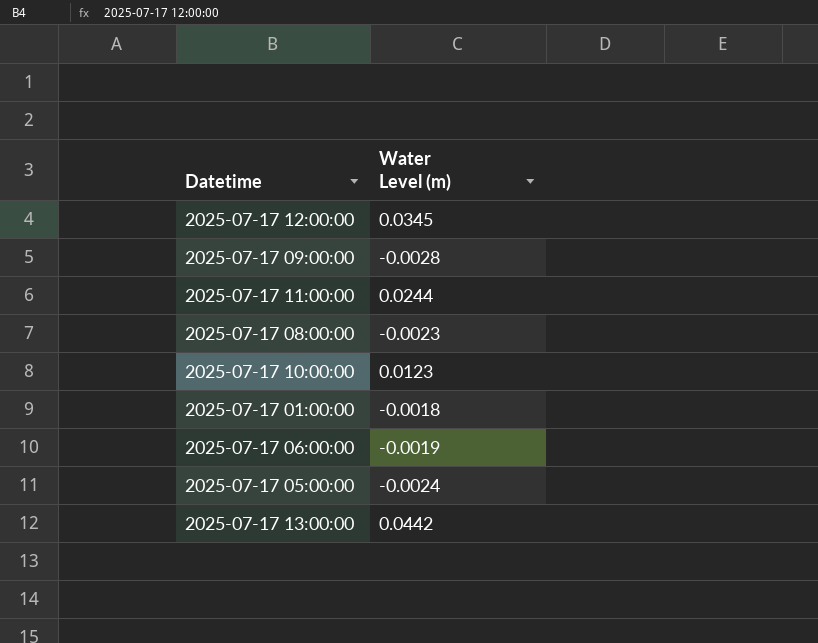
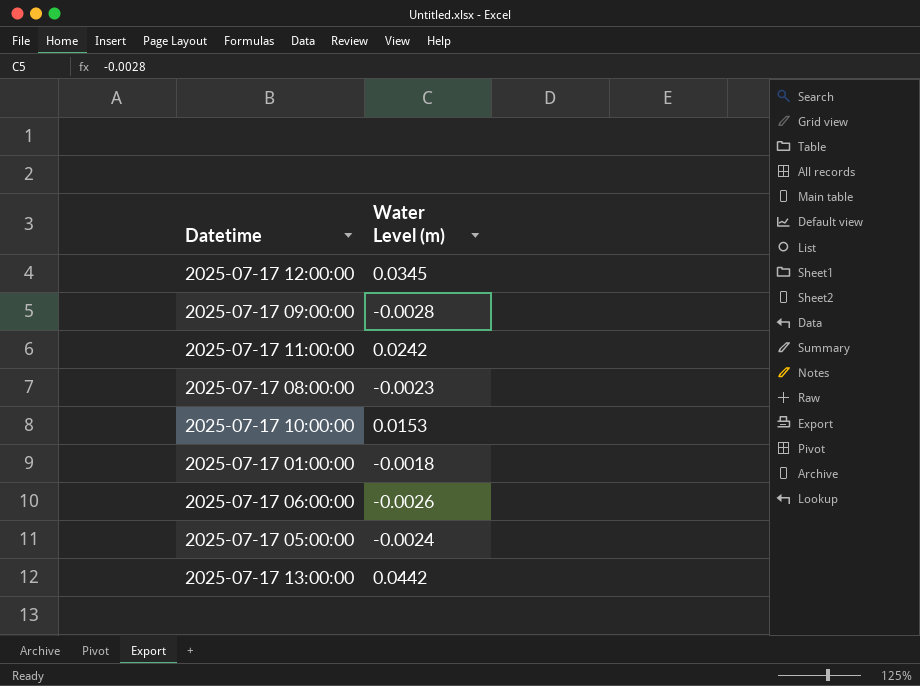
2025-07-17 11:00:00 | Water Level (m): 0.0244 -> 0.0242
2025-07-17 10:00:00 | Water Level (m): 0.0123 -> 0.0153
2025-07-17 06:00:00 | Water Level (m): -0.0019 -> -0.0026

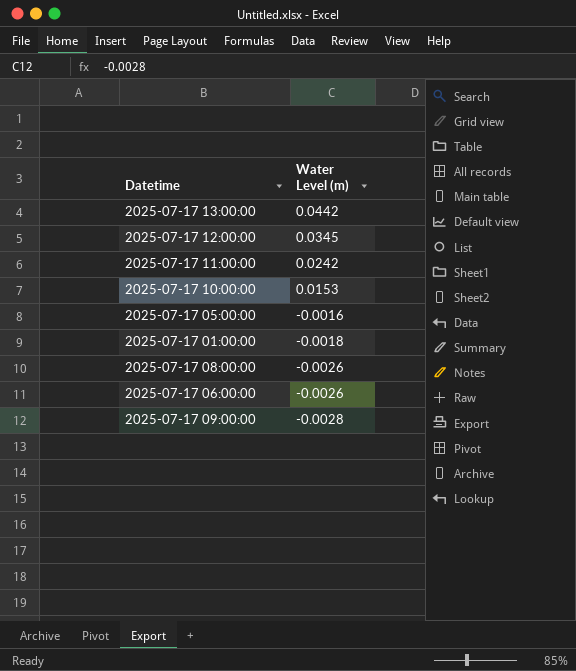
row order: none -> Water Level (m) descending
2025-07-17 05:00:00 | Water Level (m): -0.0024 -> -0.0016
2025-07-17 08:00:00 | Water Level (m): -0.0023 -> -0.0026

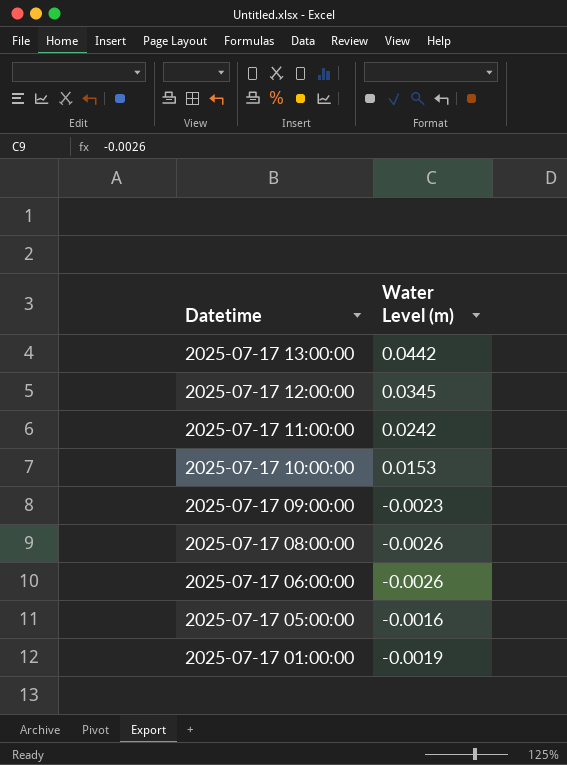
row order: Water Level (m) descending -> Datetime descending
2025-07-17 09:00:00 | Water Level (m): -0.0028 -> -0.0023
2025-07-17 01:00:00 | Water Level (m): -0.0018 -> -0.0019

